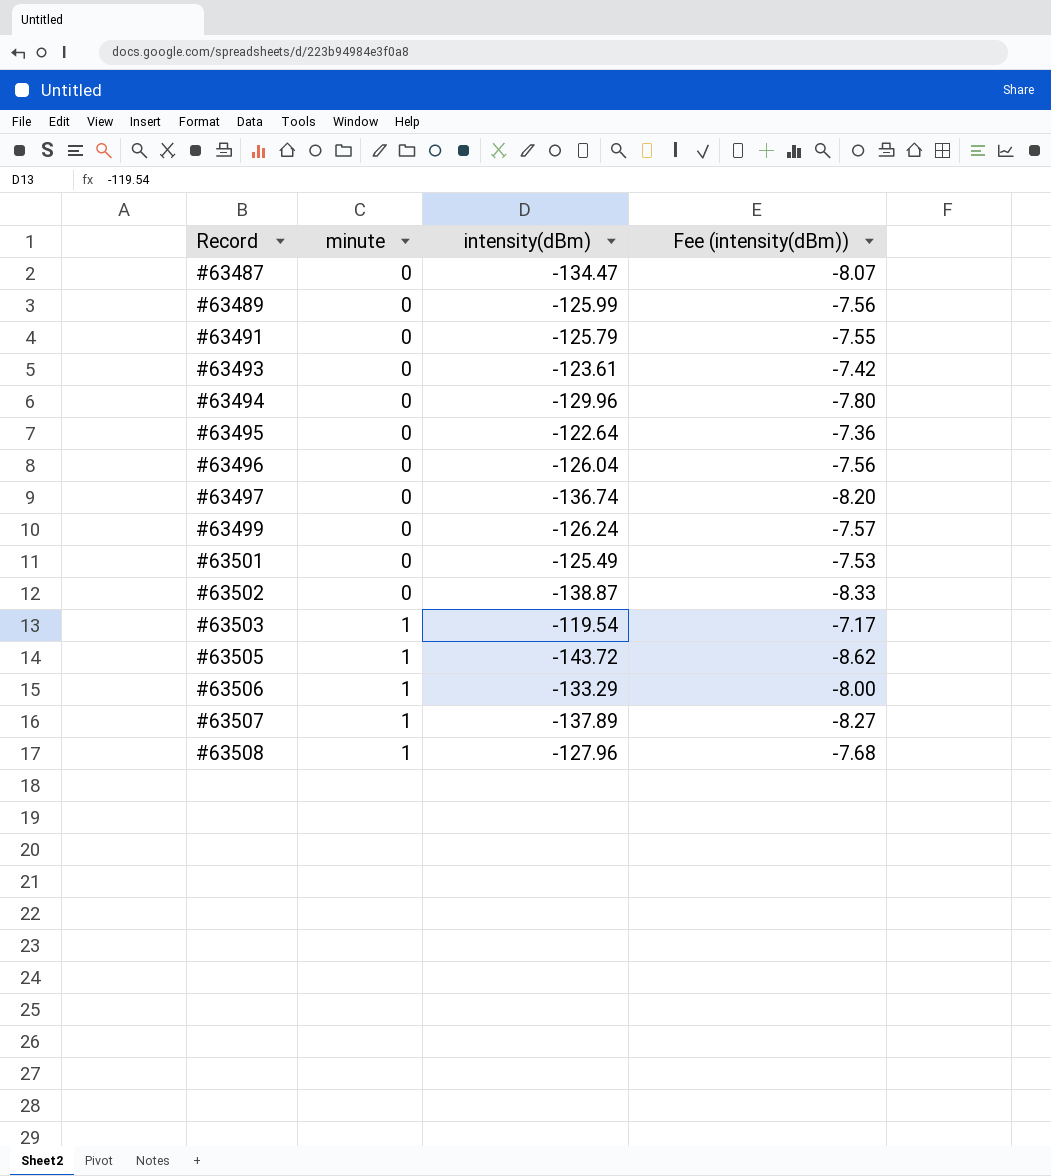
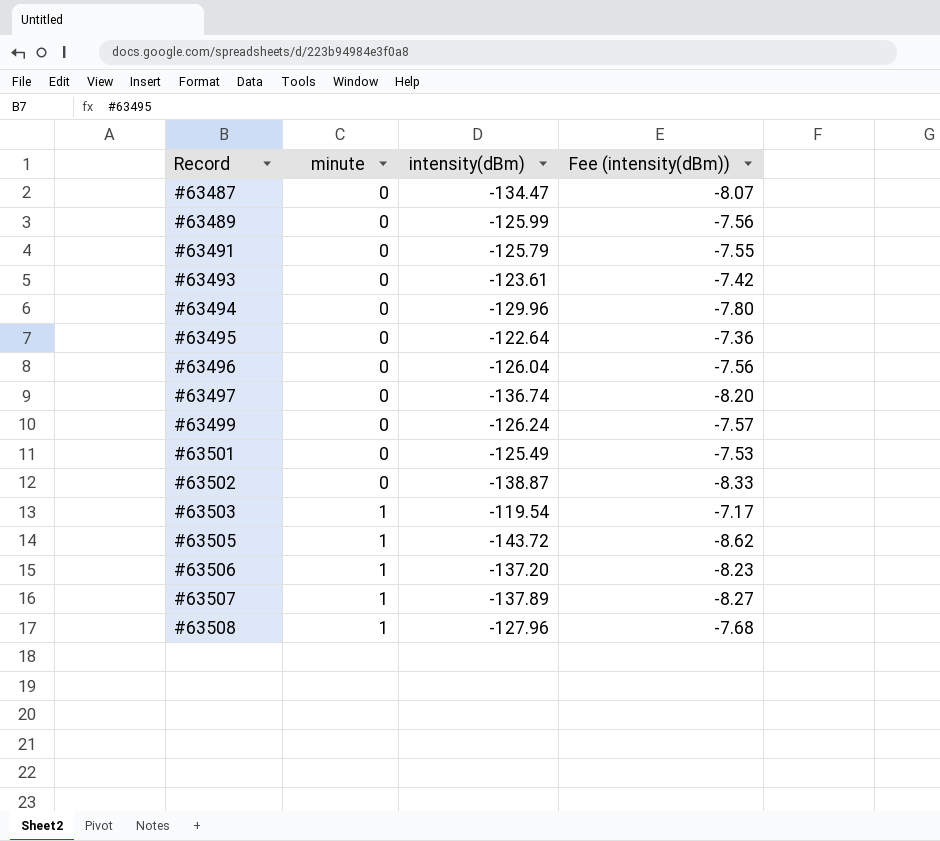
#63506 | intensity(dBm): -133.29 -> -137.20
#63506 | Fee (intensity(dBm)): -8.00 -> -8.23

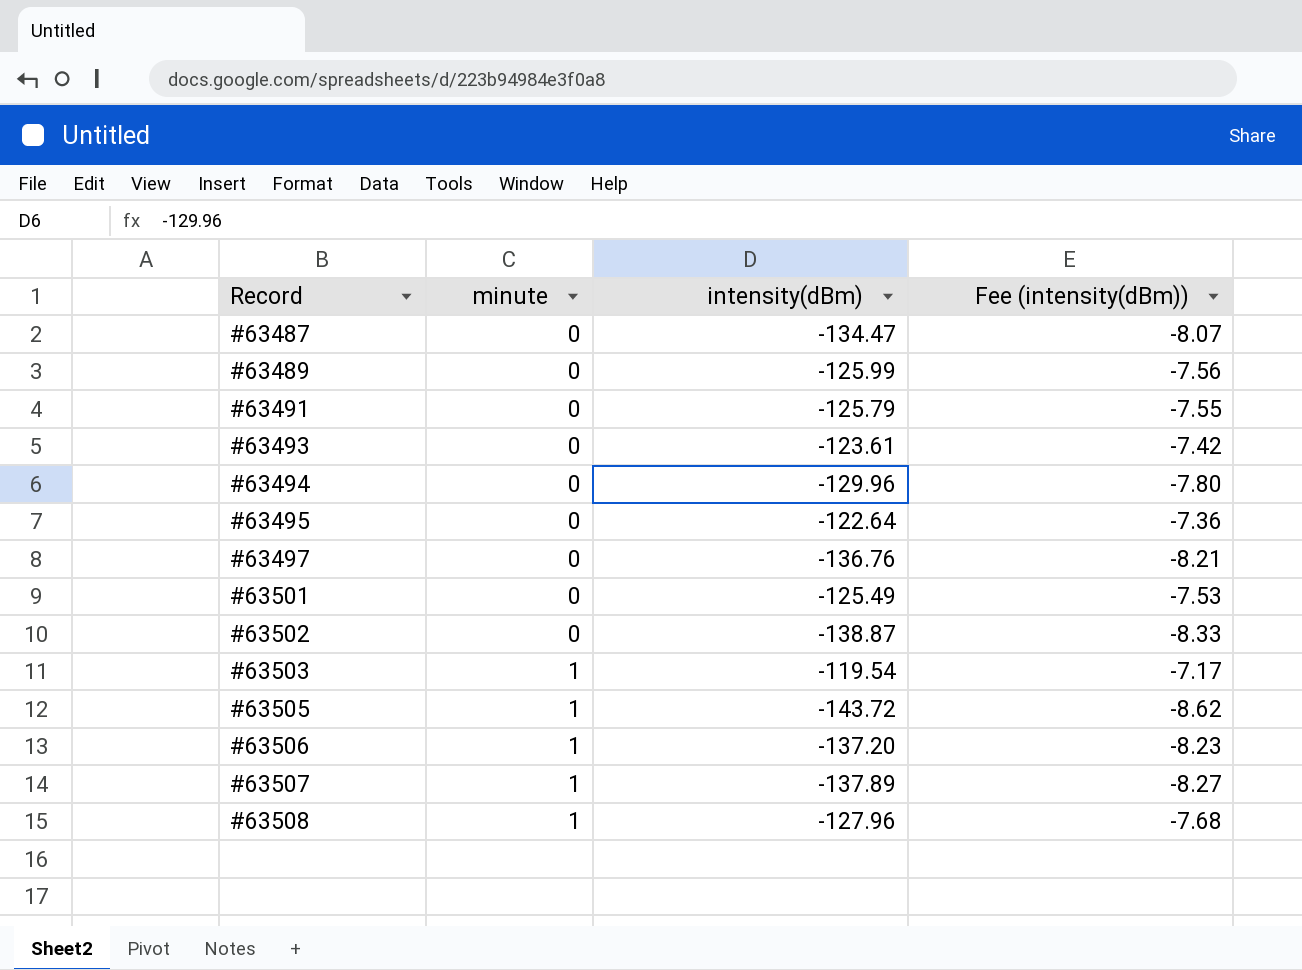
row #63496: 0 | -126.04 | -7.56 -> none
row #63499: 0 | -126.24 | -7.57 -> none
#63497 | intensity(dBm): -136.74 -> -136.76
#63497 | Fee (intensity(dBm)): -8.20 -> -8.21

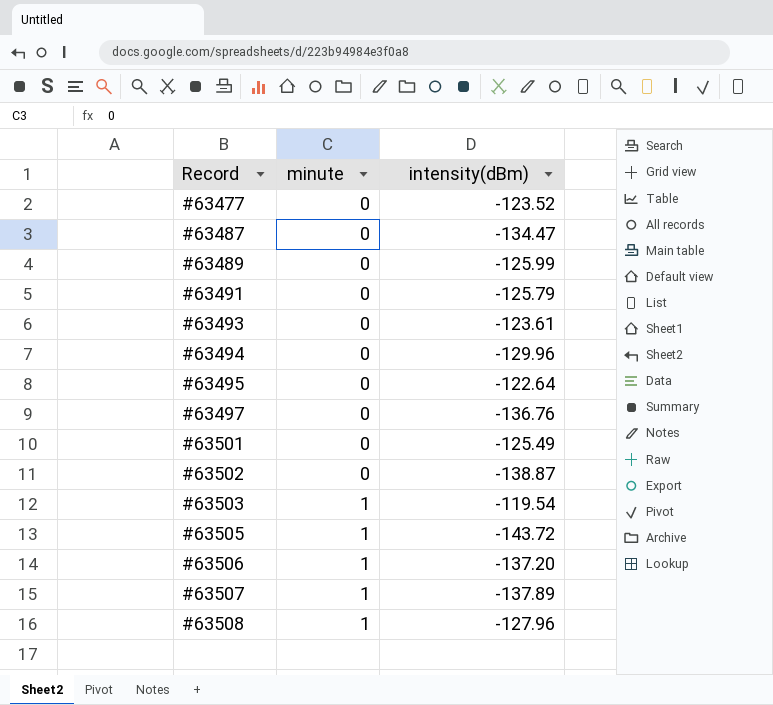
column Fee (intensity(dBm)) | formula: [intensity(dBm)] * 0.06 -> none
row #63477: none -> 0 | -123.52

